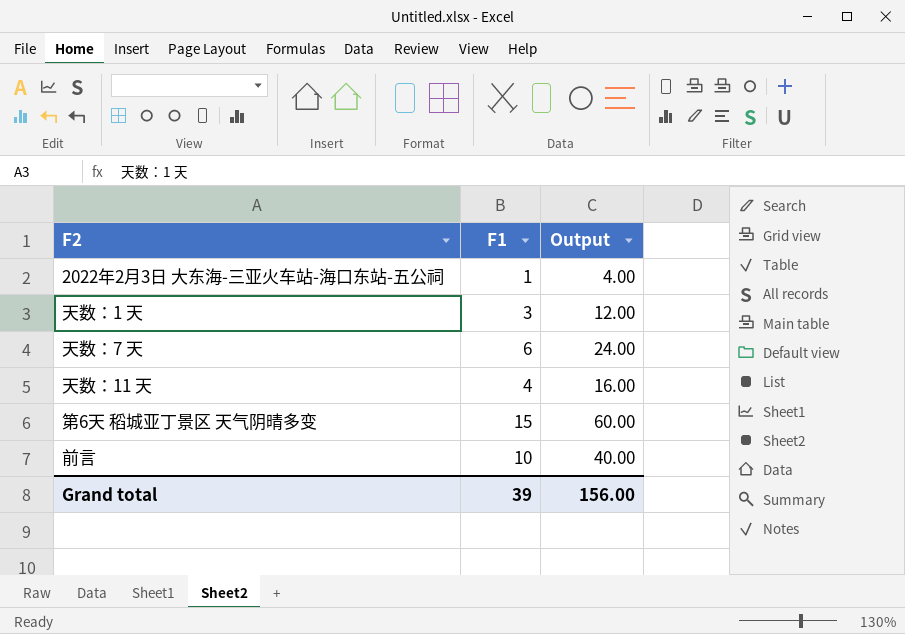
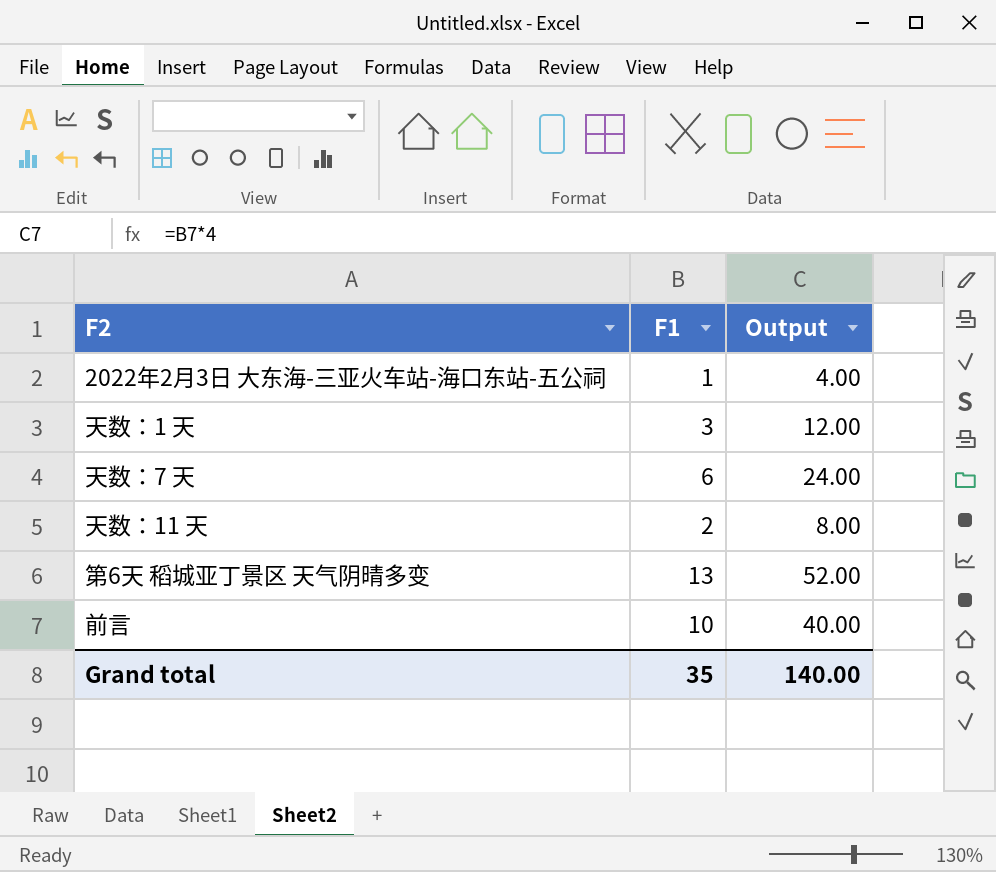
天数：11 天 | F1: 4 -> 2
天数：11 天 | Output: 16.00 -> 8.00
第6天 稻城亚丁景区 天气阴晴多变 | F1: 15 -> 13
第6天 稻城亚丁景区 天气阴晴多变 | Output: 60.00 -> 52.00
Grand total | F1: 39 -> 35
Grand total | Output: 156.00 -> 140.00

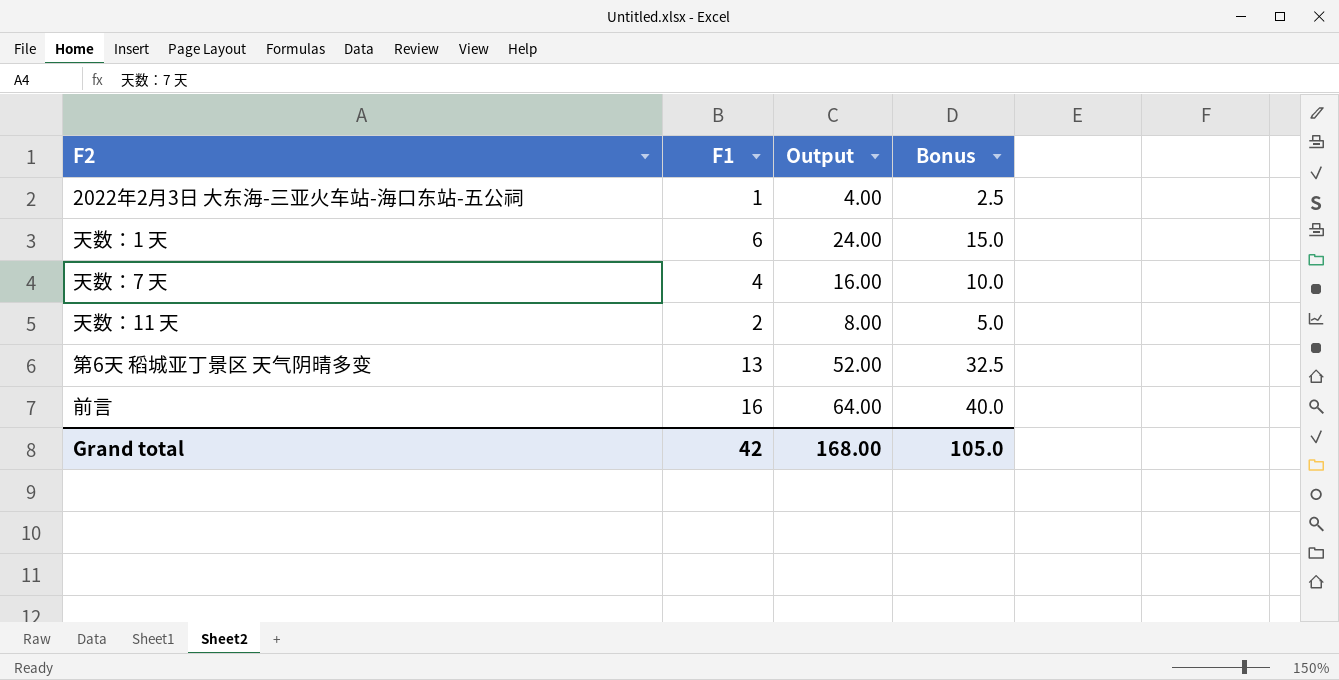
column Bonus | formula: none -> [F1] * 2.5
天数：1 天 | F1: 3 -> 6
天数：1 天 | Output: 12.00 -> 24.00
天数：7 天 | F1: 6 -> 4
天数：7 天 | Output: 24.00 -> 16.00
前言 | F1: 10 -> 16
前言 | Output: 40.00 -> 64.00
Grand total | F1: 35 -> 42
Grand total | Output: 140.00 -> 168.00

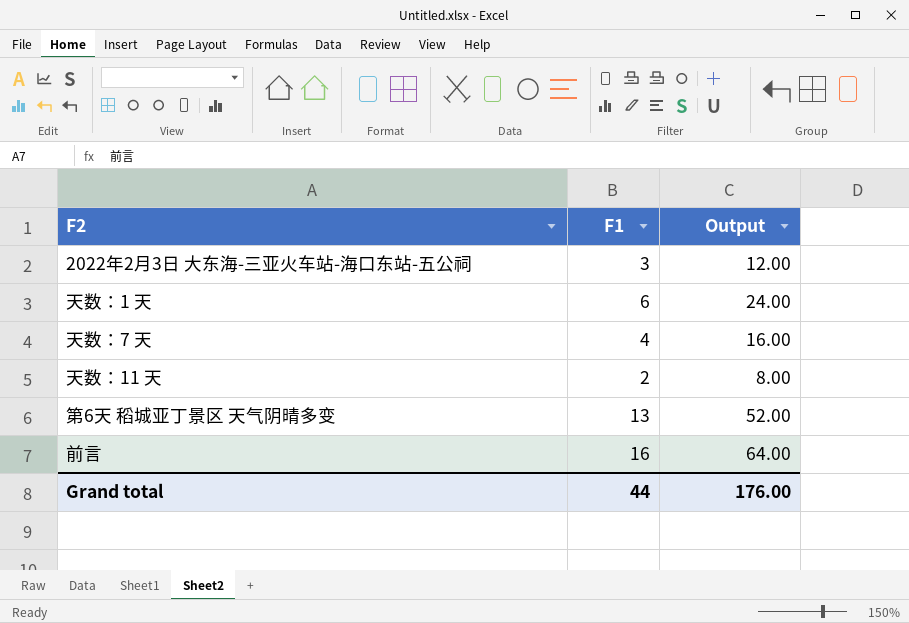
column Bonus | formula: [F1] * 2.5 -> none
2022年2月3日 大东海-三亚火车站-海口东站-五公祠 | F1: 1 -> 3
2022年2月3日 大东海-三亚火车站-海口东站-五公祠 | Output: 4.00 -> 12.00
Grand total | F1: 42 -> 44
Grand total | Output: 168.00 -> 176.00

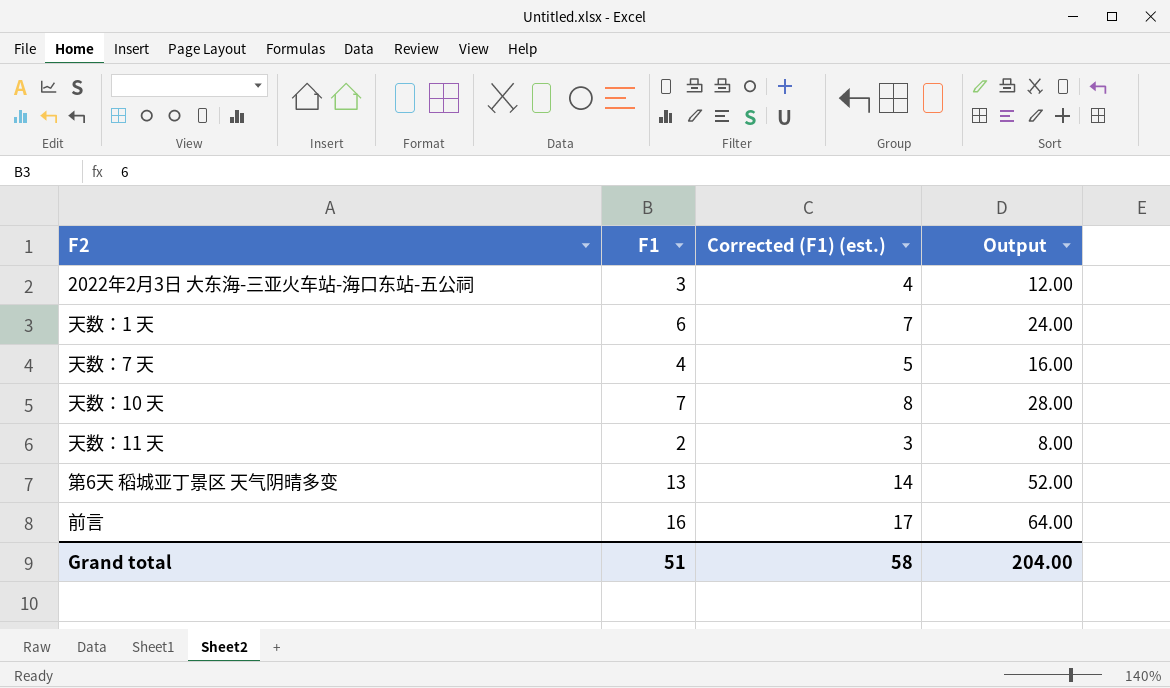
column Corrected (F1) (est.) | formula: none -> [F1] + 1
row 天数：10 天: none -> 7 | 8 | 28.00
Grand total | F1: 44 -> 51
Grand total | Output: 176.00 -> 204.00

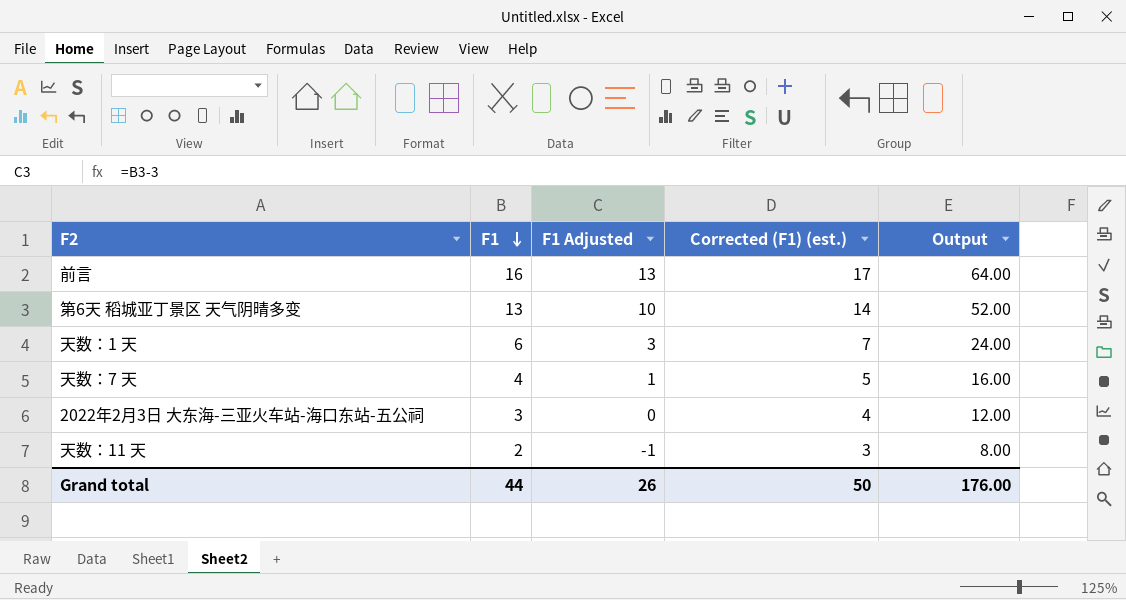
row order: none -> F1 descending
column F1 Adjusted | formula: none -> [F1] - 3
row 天数：10 天: 7 | 8 | 28.00 -> none
Grand total | F1: 51 -> 44
Grand total | Corrected (F1) (est.): 58 -> 50
Grand total | Output: 204.00 -> 176.00

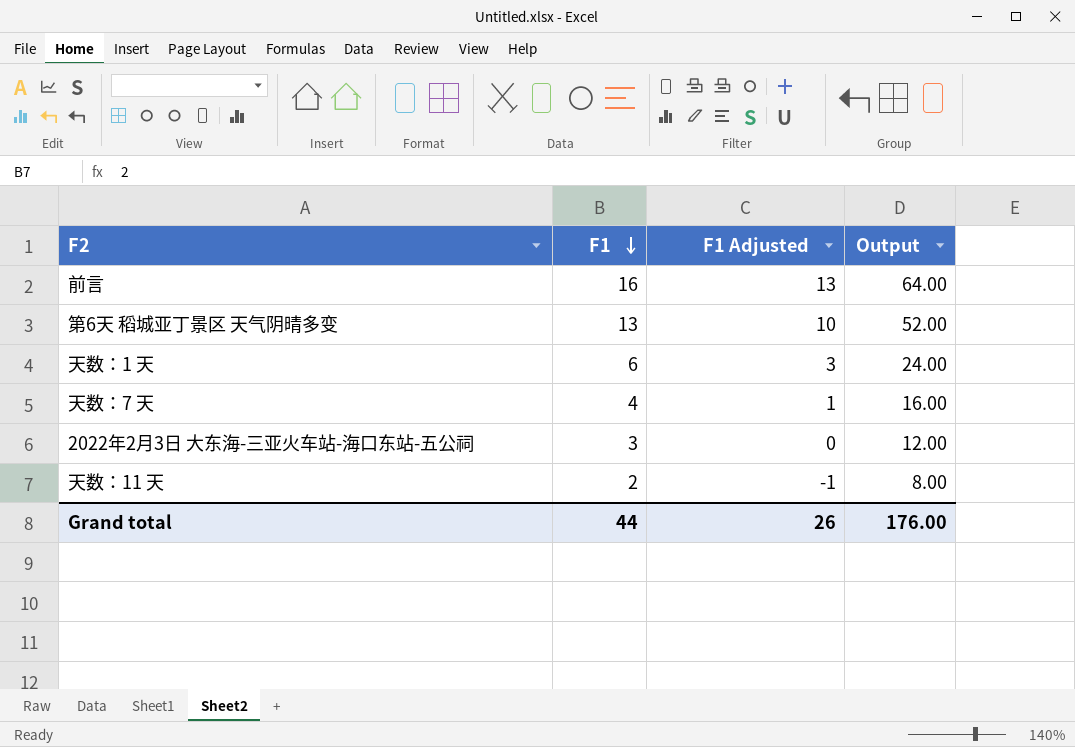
column Corrected (F1) (est.) | formula: [F1] + 1 -> none

